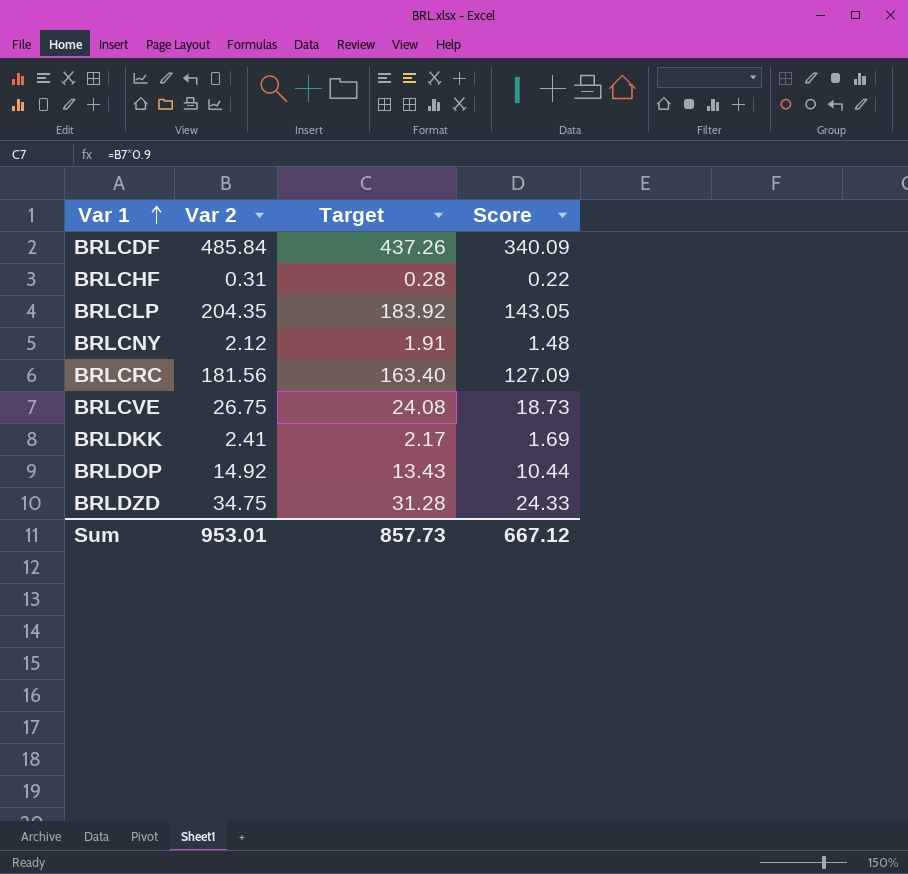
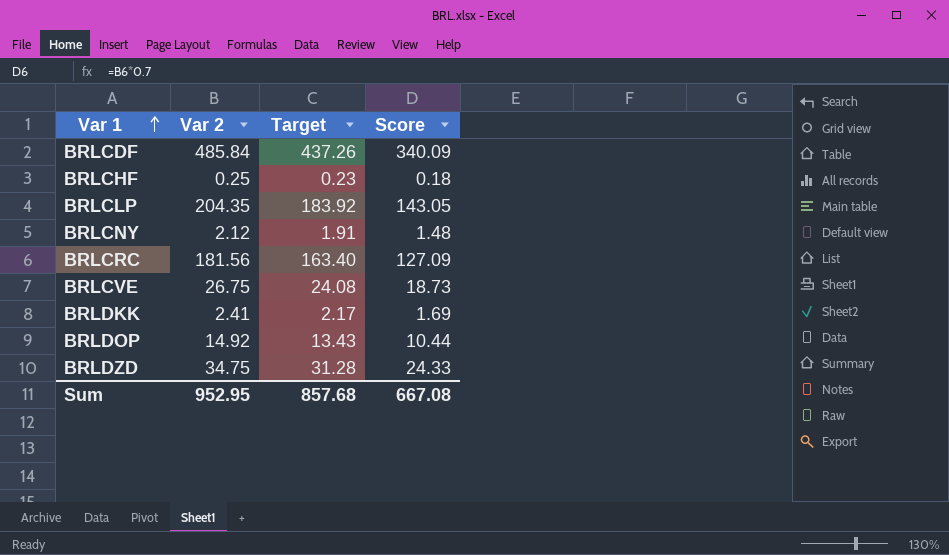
BRLCHF | Var 2: 0.31 -> 0.25
BRLCHF | Target: 0.28 -> 0.23
BRLCHF | Score: 0.22 -> 0.18
Sum | Var 2: 953.01 -> 952.95
Sum | Target: 857.73 -> 857.68
Sum | Score: 667.12 -> 667.08

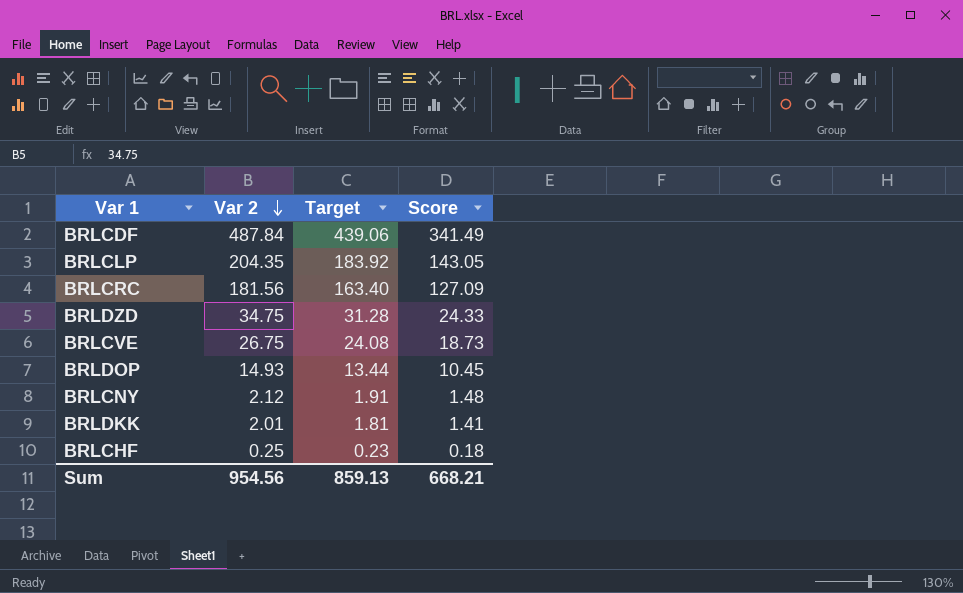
row order: Var 1 ascending -> Var 2 descending
BRLCDF | Var 2: 485.84 -> 487.84
BRLCDF | Target: 437.26 -> 439.06
BRLCDF | Score: 340.09 -> 341.49
BRLDOP | Var 2: 14.92 -> 14.93
BRLDOP | Target: 13.43 -> 13.44
BRLDOP | Score: 10.44 -> 10.45
BRLDKK | Var 2: 2.41 -> 2.01
BRLDKK | Target: 2.17 -> 1.81
BRLDKK | Score: 1.69 -> 1.41
Sum | Var 2: 952.95 -> 954.56
Sum | Target: 857.68 -> 859.13
Sum | Score: 667.08 -> 668.21

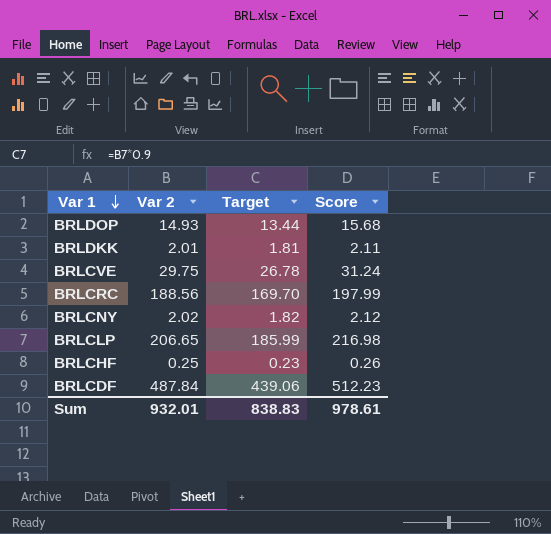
row order: Var 2 descending -> Var 1 descending
column Score | formula: [Var 2] * 0.7 -> [Var 2] * 1.05
row BRLDZD: 34.75 | 31.28 | 24.33 -> none
BRLCVE | Var 2: 26.75 -> 29.75
BRLCVE | Target: 24.08 -> 26.78
BRLCRC | Var 2: 181.56 -> 188.56
BRLCRC | Target: 163.40 -> 169.70
BRLCNY | Var 2: 2.12 -> 2.02
BRLCNY | Target: 1.91 -> 1.82
BRLCLP | Var 2: 204.35 -> 206.65
BRLCLP | Target: 183.92 -> 185.99
Sum | Var 2: 954.56 -> 932.01
Sum | Target: 859.13 -> 838.83
Sum | Score: 668.21 -> 978.61

